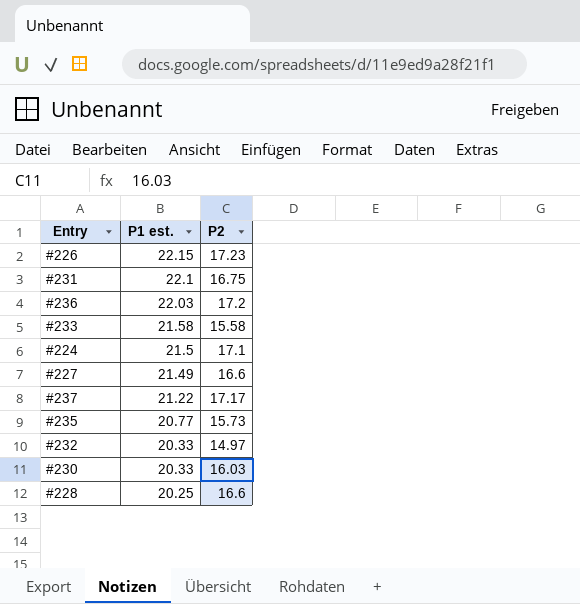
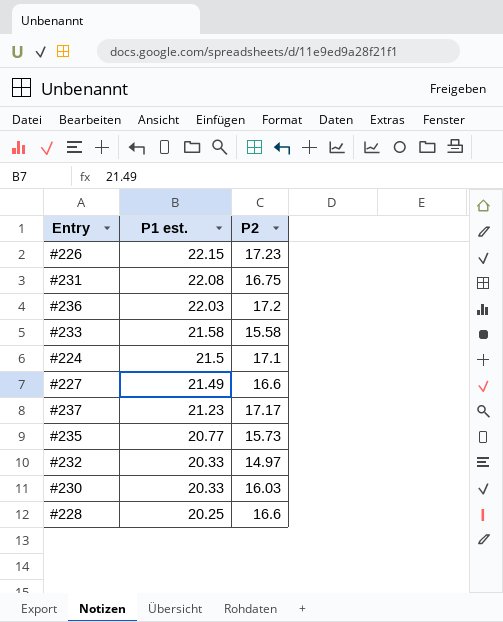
#231 | P1 est.: 22.1 -> 22.08
#237 | P1 est.: 21.22 -> 21.23

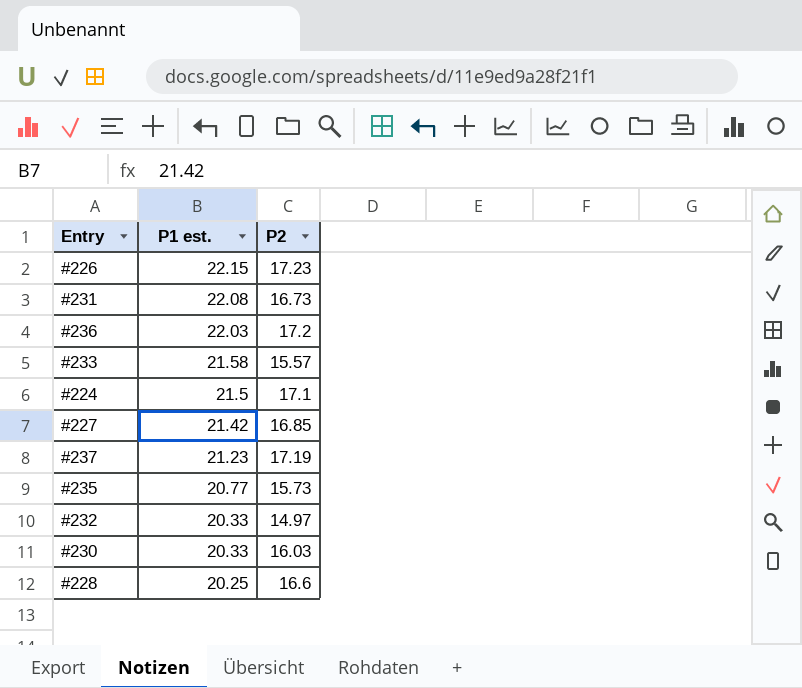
#231 | P2: 16.75 -> 16.73
#233 | P2: 15.58 -> 15.57
#227 | P1 est.: 21.49 -> 21.42
#227 | P2: 16.6 -> 16.85
#237 | P2: 17.17 -> 17.19

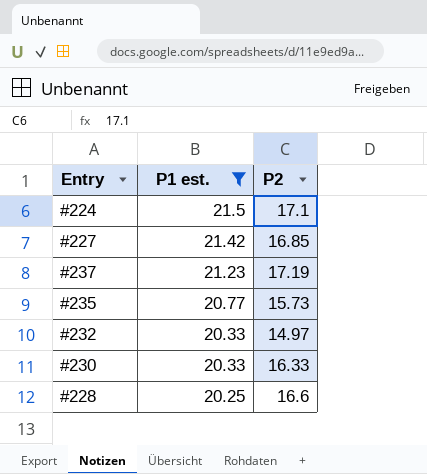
filter: none -> P1 est. <= 21.5
#230 | P2: 16.03 -> 16.33

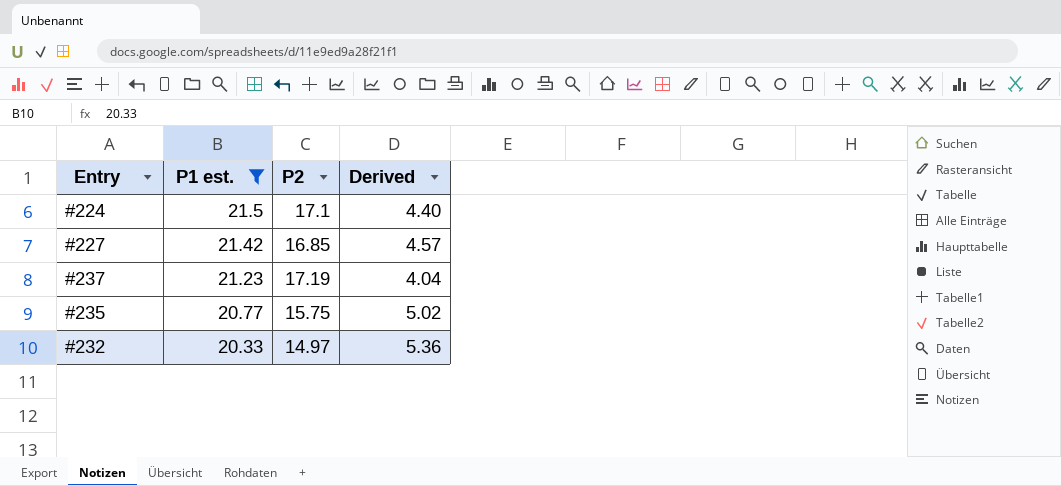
column Derived | formula: none -> [P1 est.] - [P2]
row #230: 20.33 | 16.33 -> none
row #228: 20.25 | 16.6 -> none
#235 | P2: 15.73 -> 15.75

